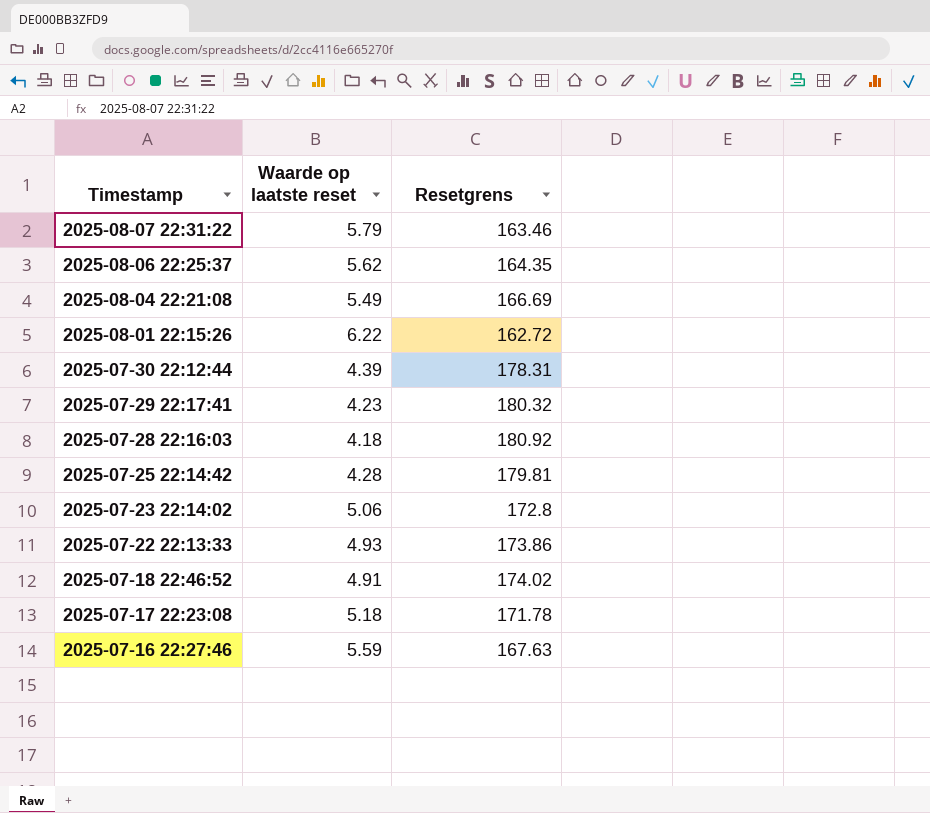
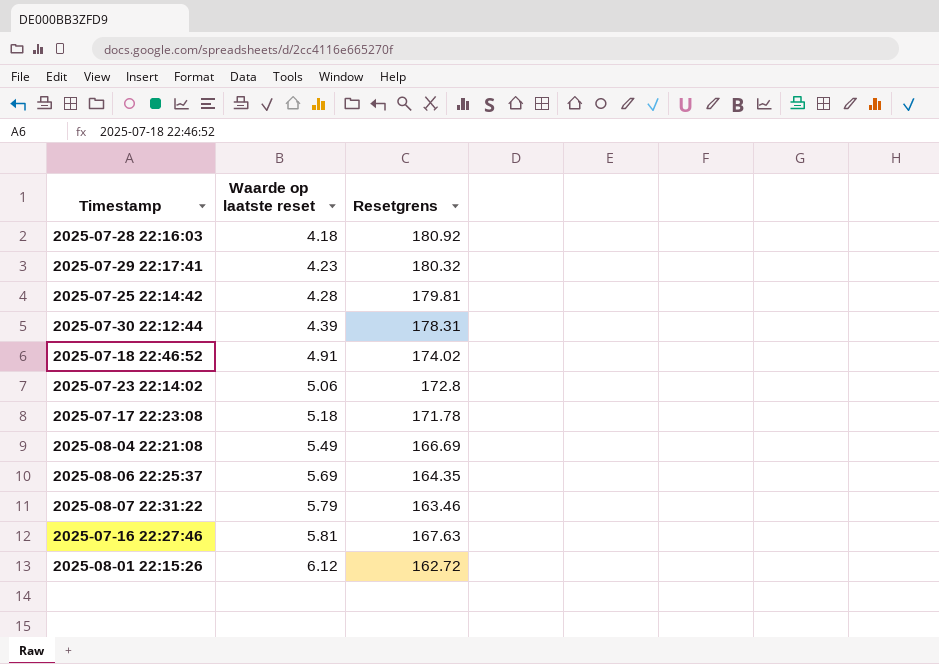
row order: Timestamp descending -> Waarde op laatste reset ascending
row 2025-07-22 22:13:33: 4.93 | 173.86 -> none
2025-08-06 22:25:37 | Waarde op laatste reset: 5.62 -> 5.69
2025-07-16 22:27:46 | Waarde op laatste reset: 5.59 -> 5.81
2025-08-01 22:15:26 | Waarde op laatste reset: 6.22 -> 6.12

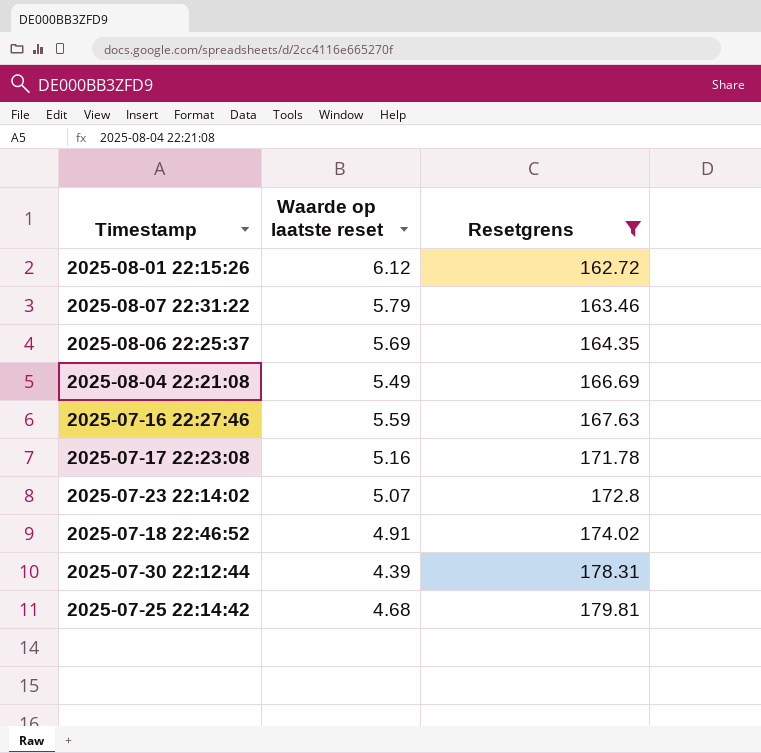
filter: none -> Resetgrens <= 179.81
row order: Waarde op laatste reset ascending -> Resetgrens ascending
2025-07-16 22:27:46 | Waarde op laatste reset: 5.81 -> 5.59
2025-07-17 22:23:08 | Waarde op laatste reset: 5.18 -> 5.16
2025-07-23 22:14:02 | Waarde op laatste reset: 5.06 -> 5.07
2025-07-25 22:14:42 | Waarde op laatste reset: 4.28 -> 4.68

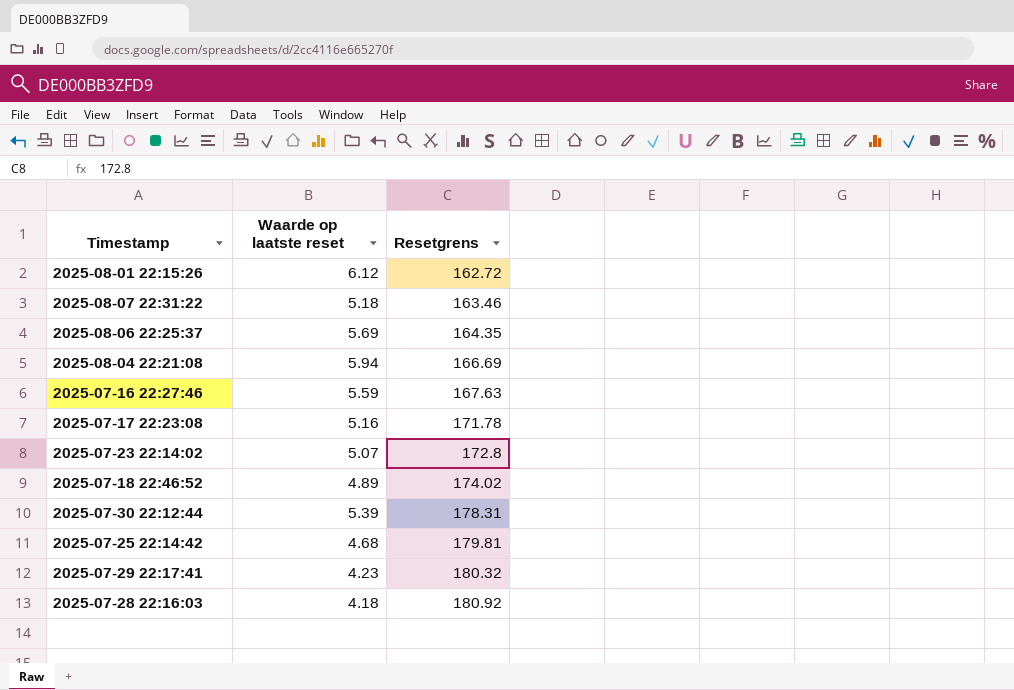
filter: Resetgrens <= 179.81 -> none
2025-08-07 22:31:22 | Waarde op laatste reset: 5.79 -> 5.18
2025-08-04 22:21:08 | Waarde op laatste reset: 5.49 -> 5.94
2025-07-18 22:46:52 | Waarde op laatste reset: 4.91 -> 4.89
2025-07-30 22:12:44 | Waarde op laatste reset: 4.39 -> 5.39

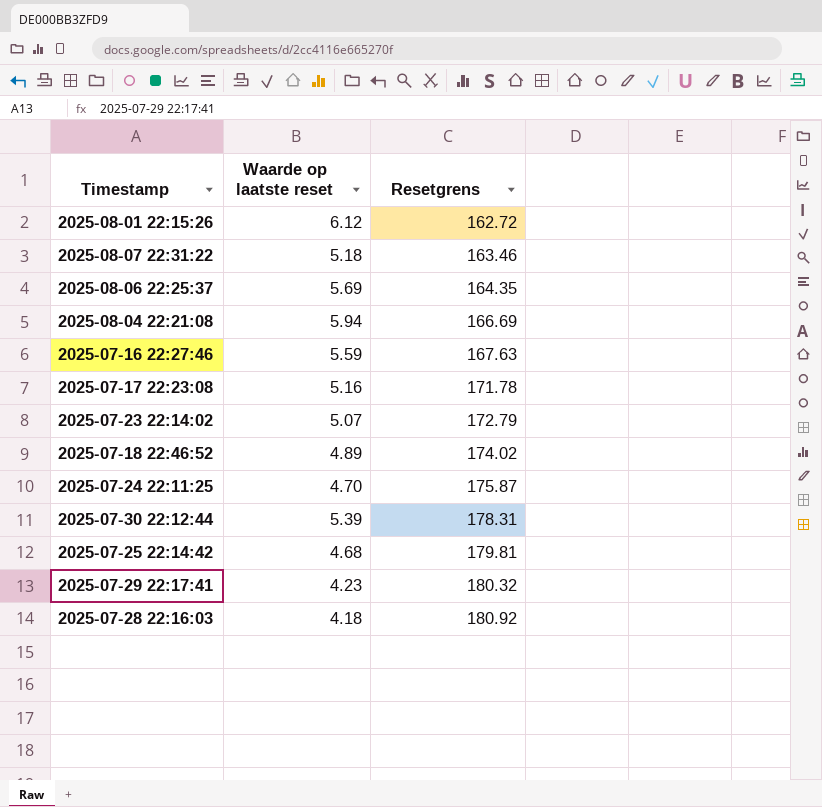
2025-07-23 22:14:02 | Resetgrens: 172.8 -> 172.79
row 2025-07-24 22:11:25: none -> 4.70 | 175.87

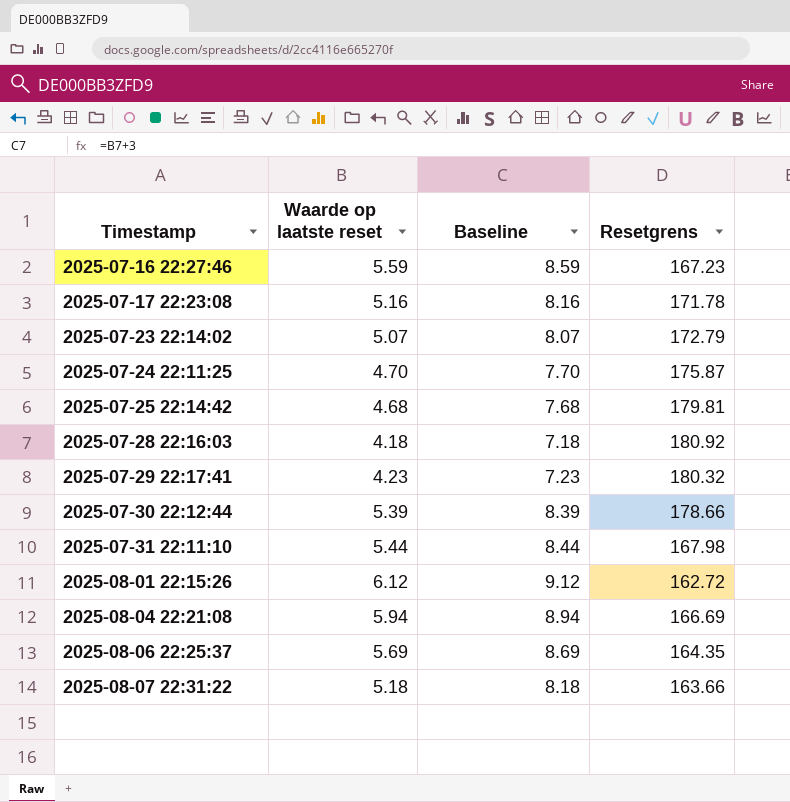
row order: Resetgrens ascending -> Timestamp ascending
column Baseline | formula: none -> [Waarde op laatste reset] + 3
row 2025-07-18 22:46:52: 4.89 | 174.02 -> none
2025-07-16 22:27:46 | Resetgrens: 167.63 -> 167.23
2025-07-30 22:12:44 | Resetgrens: 178.31 -> 178.66
row 2025-07-31 22:11:10: none -> 5.44 | 8.44 | 167.98
2025-08-07 22:31:22 | Resetgrens: 163.46 -> 163.66

